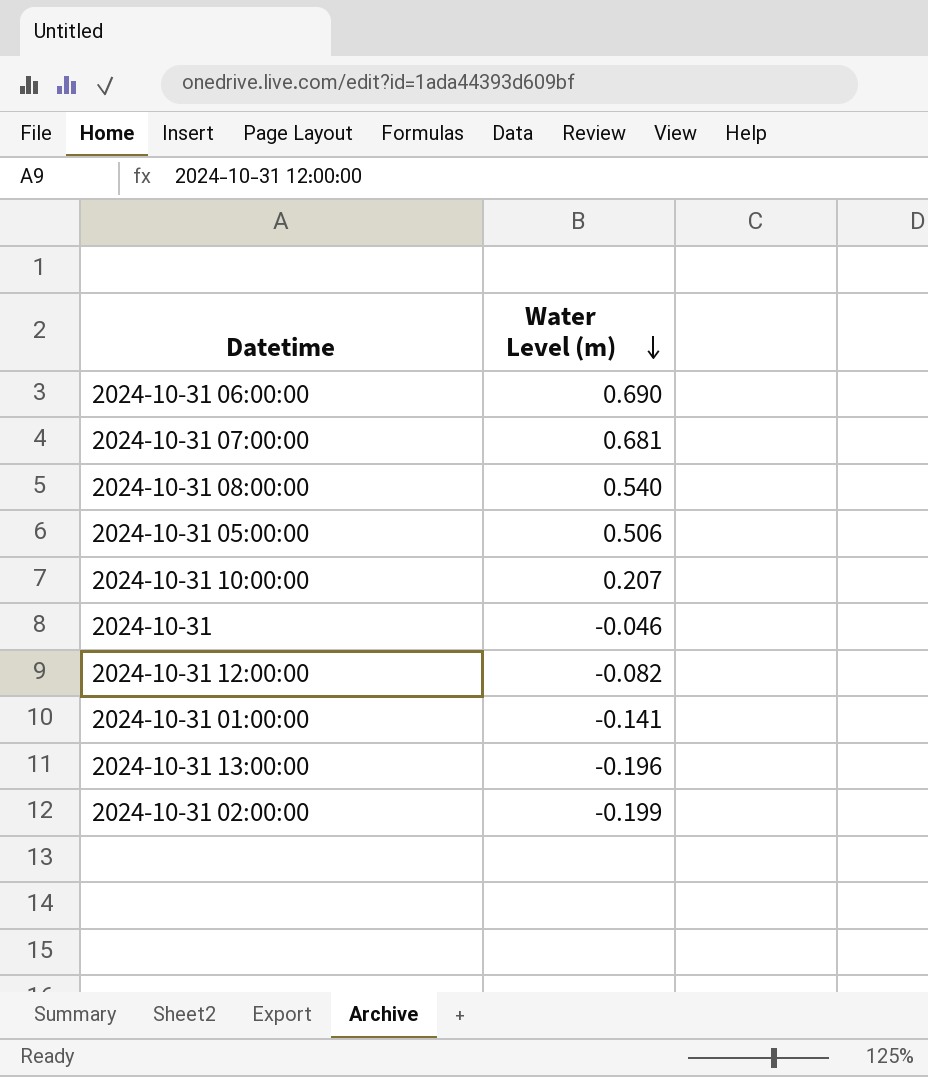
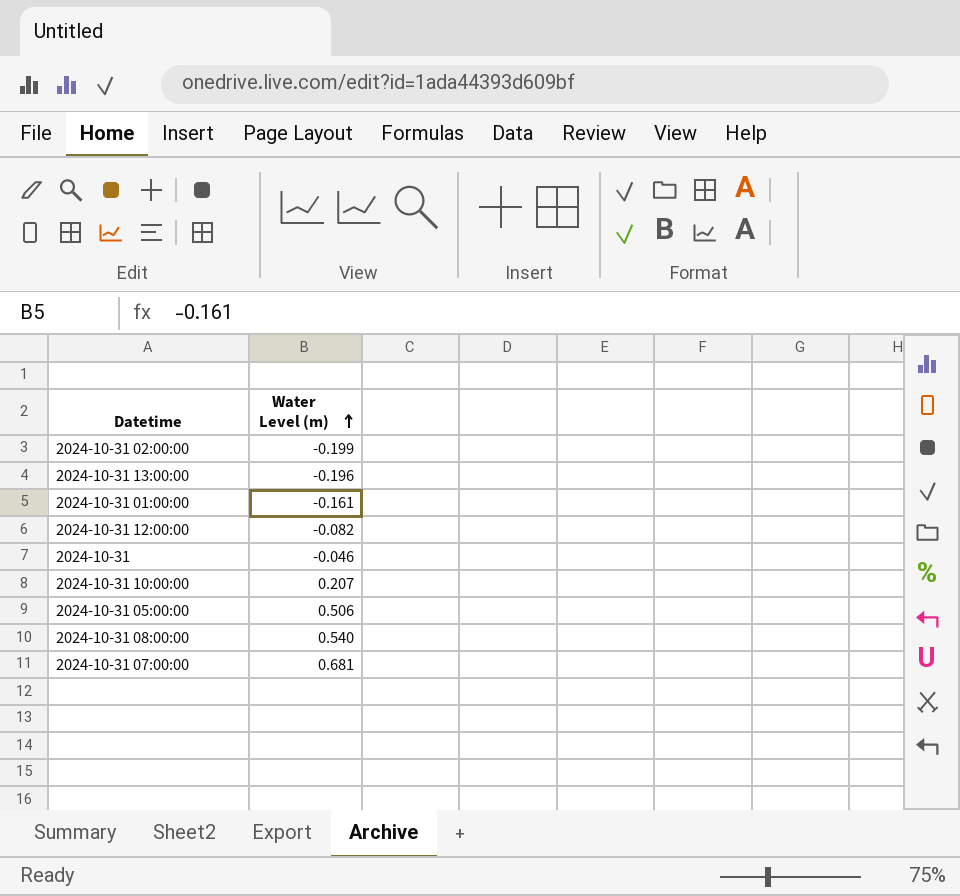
row order: Water Level (m) descending -> Water Level (m) ascending
row 2024-10-31 06:00:00: 0.690 -> none
2024-10-31 01:00:00 | Water Level (m): -0.141 -> -0.161

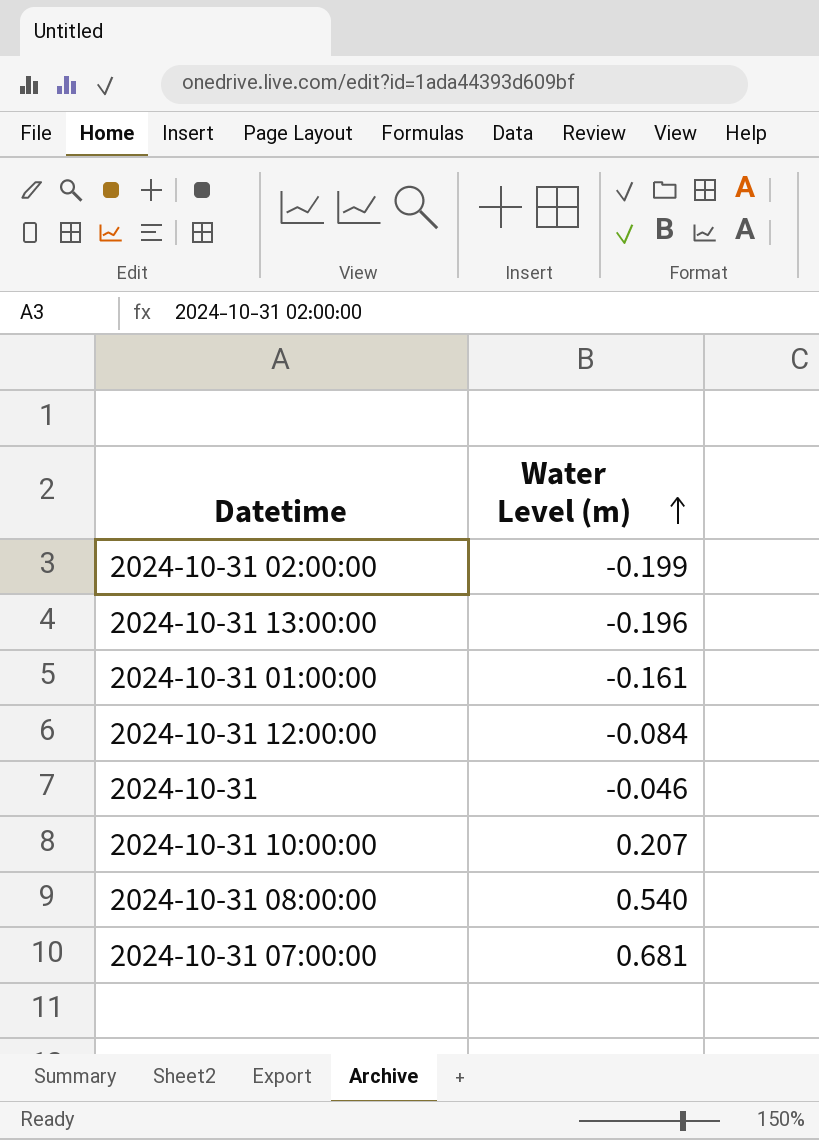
row 2024-10-31 05:00:00: 0.506 -> none
2024-10-31 12:00:00 | Water Level (m): -0.082 -> -0.084

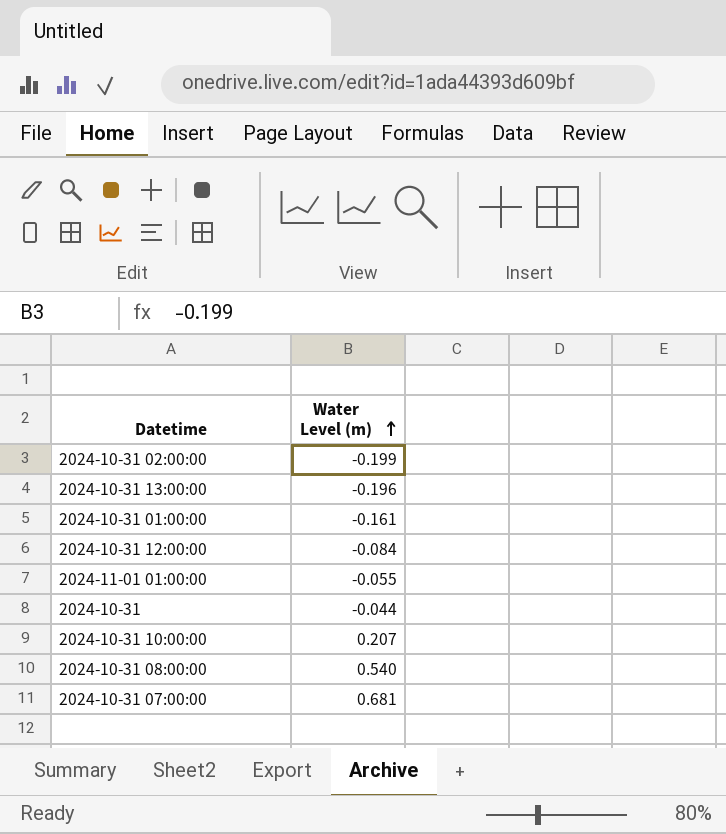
row 2024-11-01 01:00:00: none -> -0.055
2024-10-31 | Water Level (m): -0.046 -> -0.044

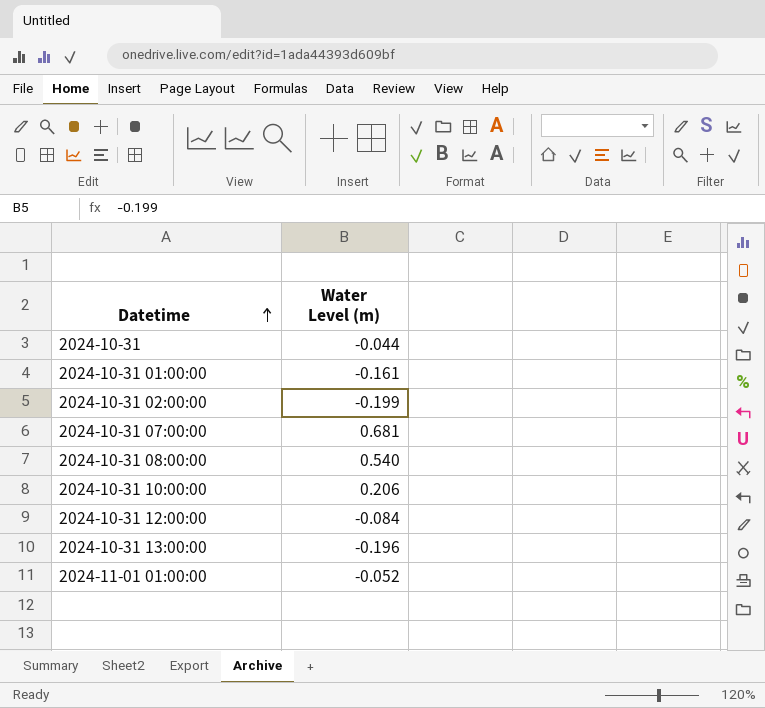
row order: Water Level (m) ascending -> Datetime ascending
2024-10-31 10:00:00 | Water Level (m): 0.207 -> 0.206
2024-11-01 01:00:00 | Water Level (m): -0.055 -> -0.052

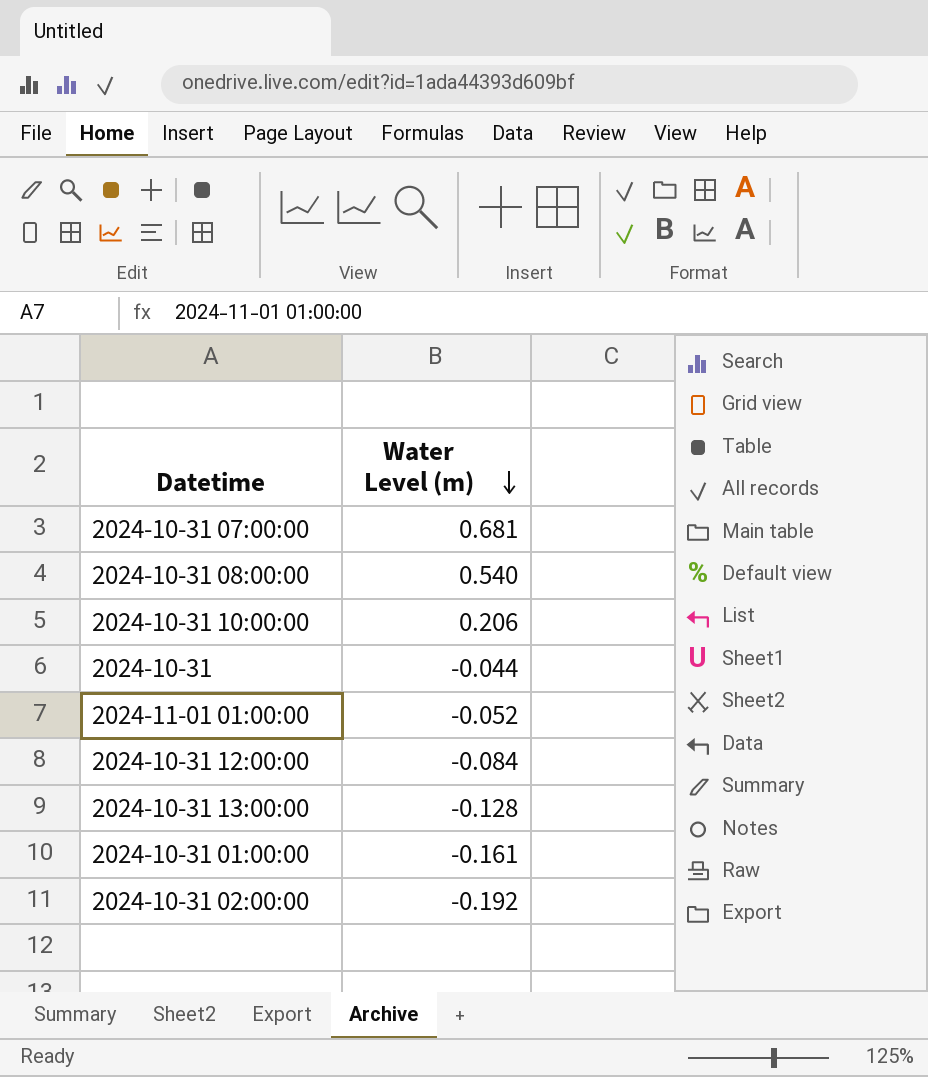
row order: Datetime ascending -> Water Level (m) descending
2024-10-31 13:00:00 | Water Level (m): -0.196 -> -0.128
2024-10-31 02:00:00 | Water Level (m): -0.199 -> -0.192

